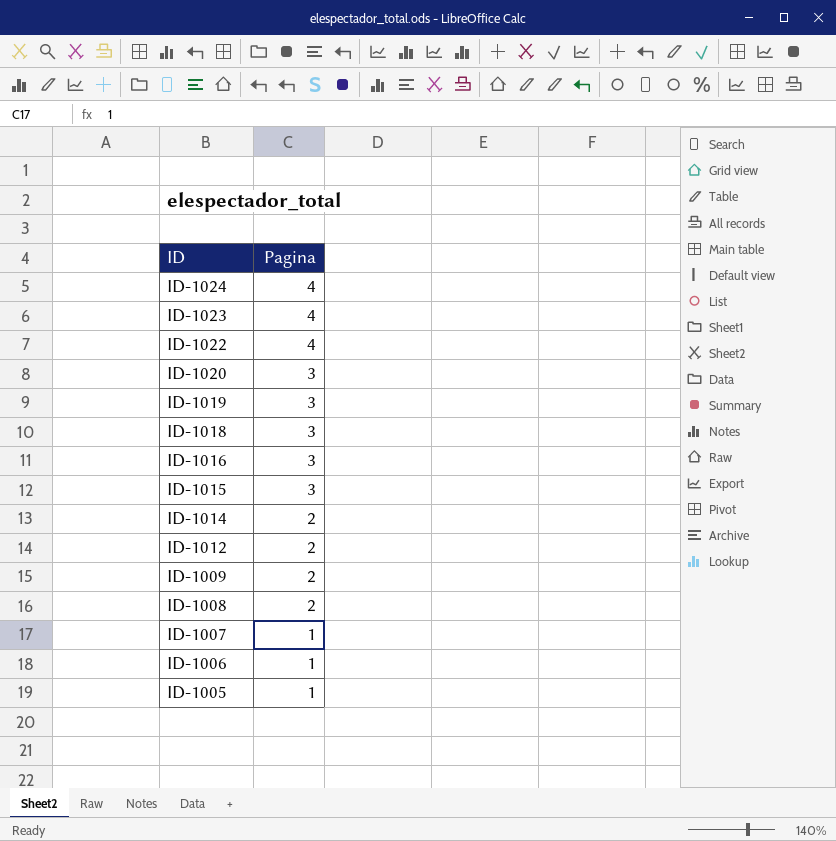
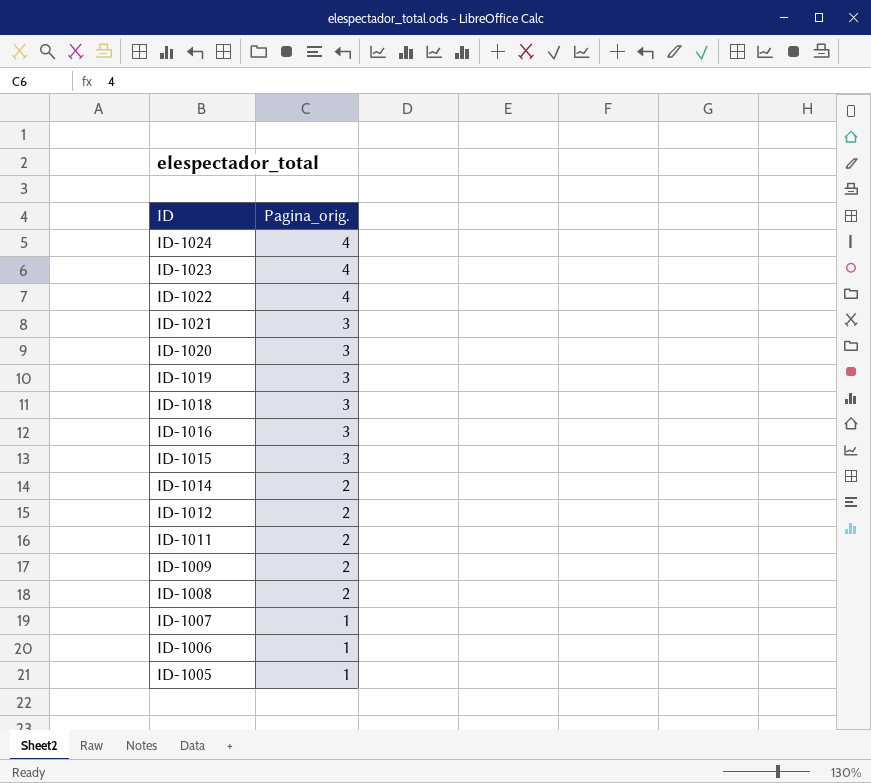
column name: Pagina -> Pagina_orig.
row ID-1021: none -> 3
row ID-1011: none -> 2

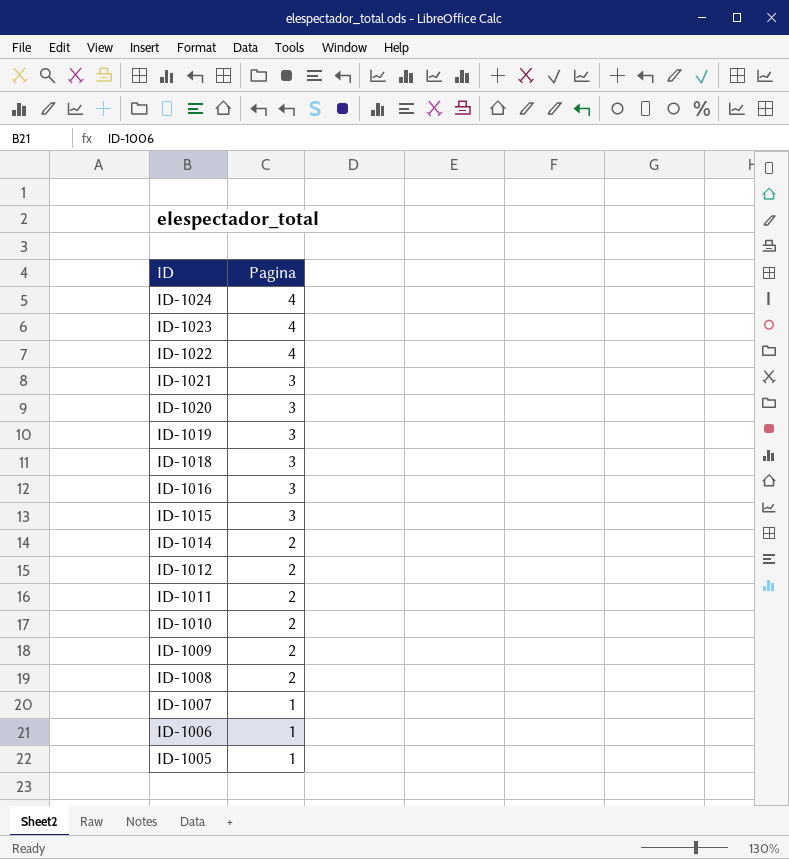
column name: Pagina_orig. -> Pagina
row ID-1010: none -> 2

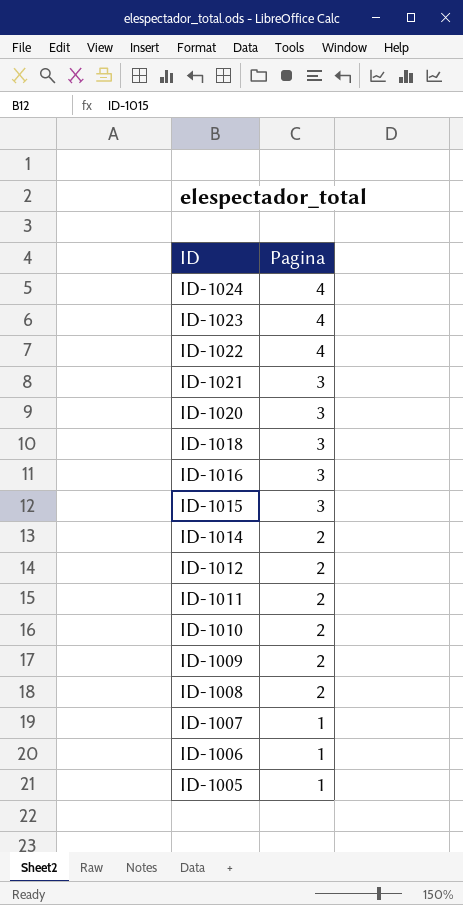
row ID-1019: 3 -> none

